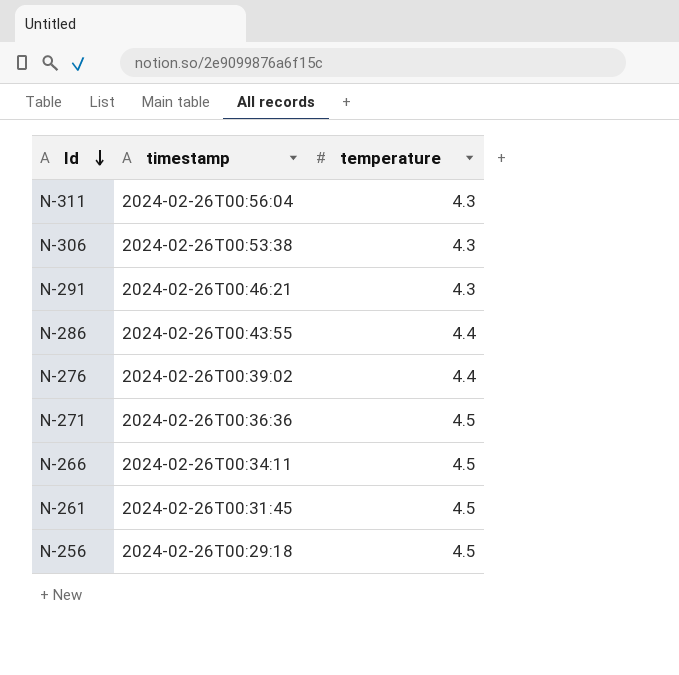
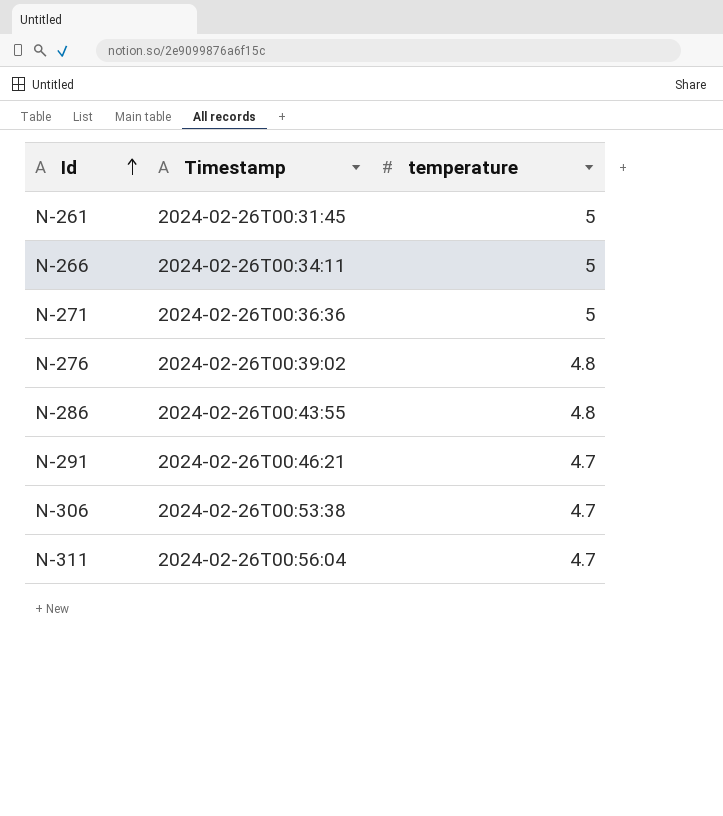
row order: Id descending -> Id ascending
column name: timestamp -> Timestamp
row N-256: 2024-02-26T00:29:18 | 4.5 -> none
N-261 | temperature: 4.5 -> 5
N-266 | temperature: 4.5 -> 5
N-271 | temperature: 4.5 -> 5
N-276 | temperature: 4.4 -> 4.8
N-286 | temperature: 4.4 -> 4.8
N-291 | temperature: 4.3 -> 4.7
N-306 | temperature: 4.3 -> 4.7
N-311 | temperature: 4.3 -> 4.7

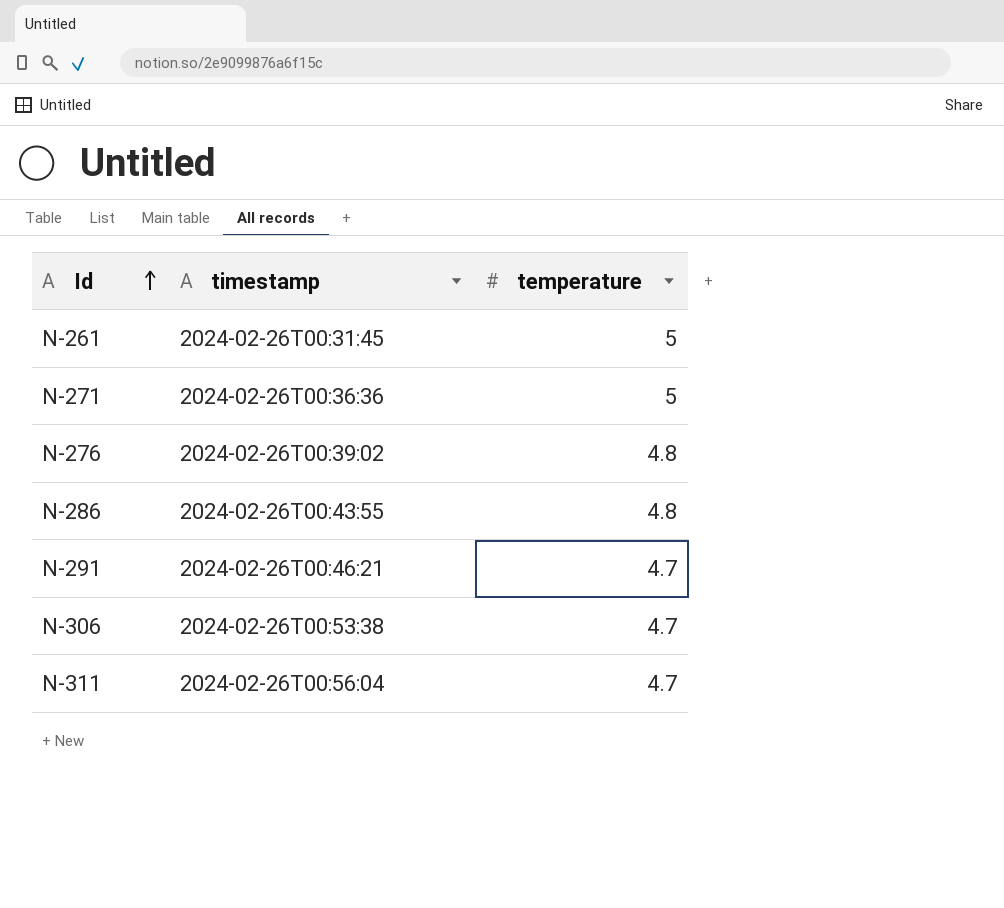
column name: Timestamp -> timestamp
row N-266: 2024-02-26T00:34:11 | 5 -> none

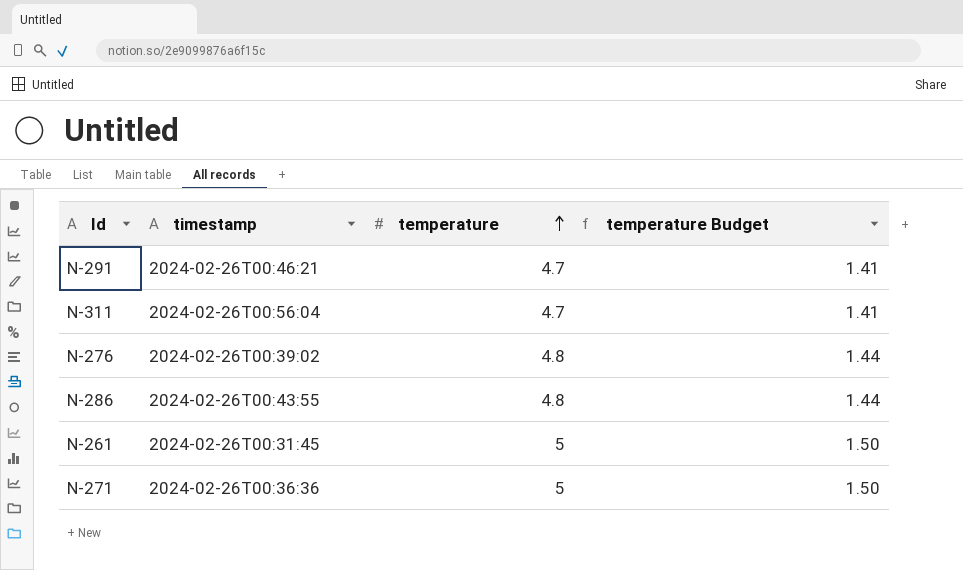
row order: Id ascending -> temperature ascending
column temperature Budget | formula: none -> [temperature] * 0.3
row N-306: 2024-02-26T00:53:38 | 4.7 -> none

